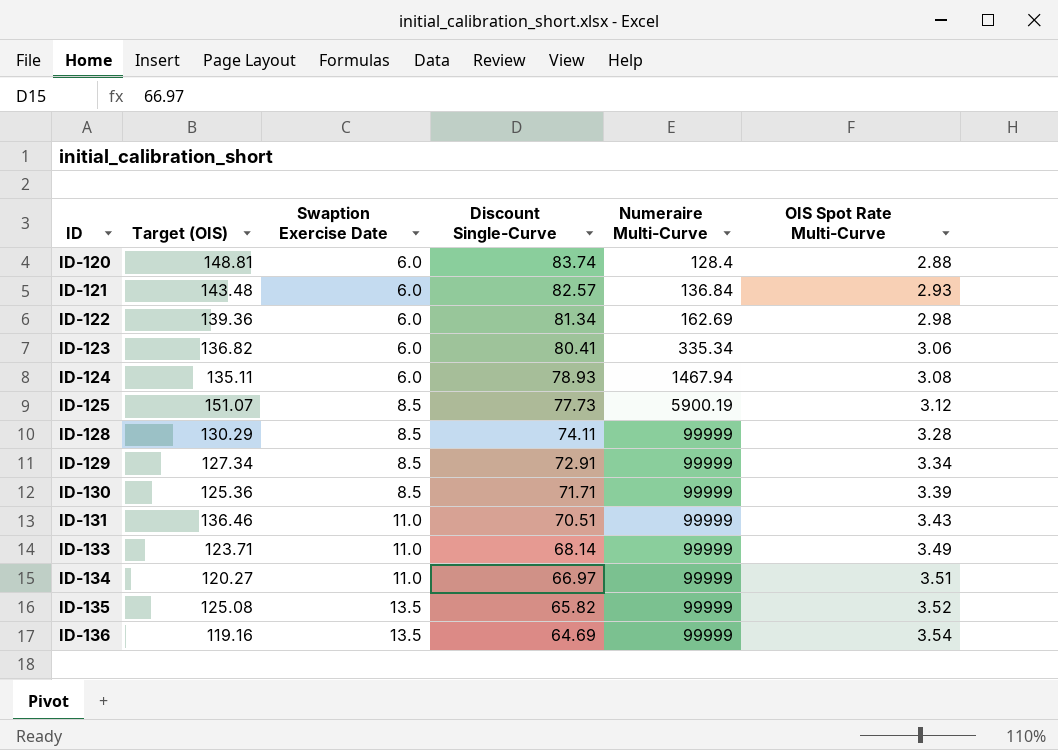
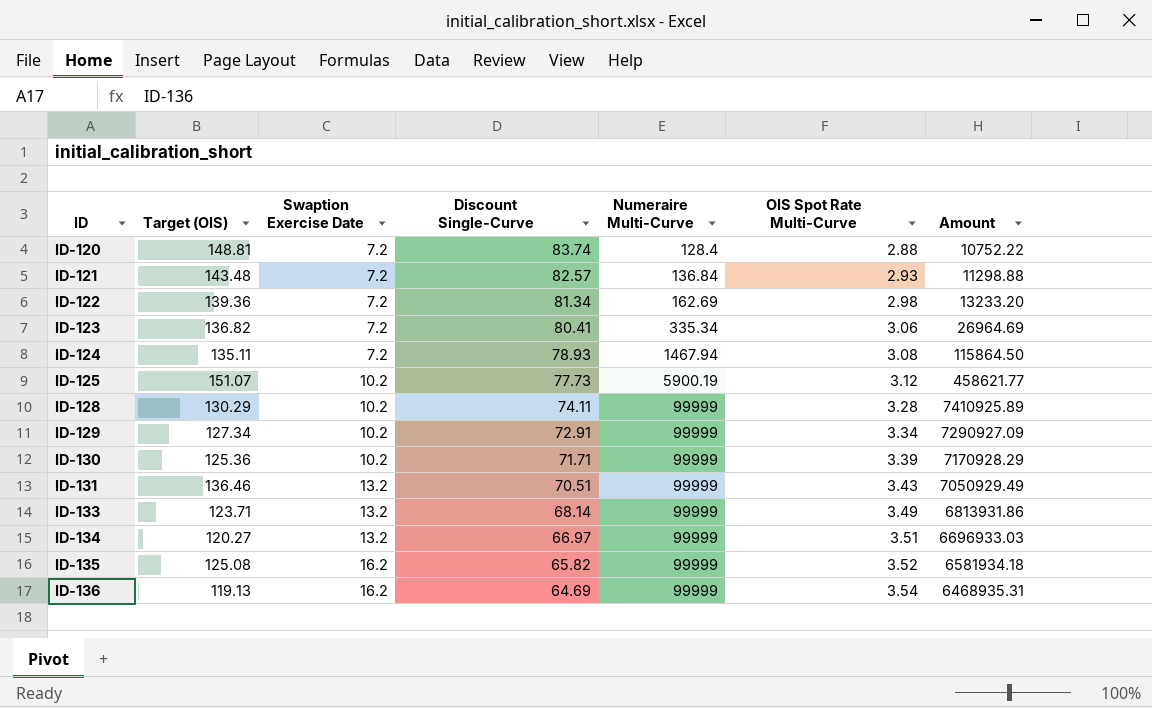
column Amount | formula: none -> [Discount Single-Curve] * [Numeraire Multi-Curve]
ID-120 | Swaption Exercise Date: 6.0 -> 7.2
ID-121 | Swaption Exercise Date: 6.0 -> 7.2
ID-122 | Swaption Exercise Date: 6.0 -> 7.2
ID-123 | Swaption Exercise Date: 6.0 -> 7.2
ID-124 | Swaption Exercise Date: 6.0 -> 7.2
ID-125 | Swaption Exercise Date: 8.5 -> 10.2
ID-128 | Swaption Exercise Date: 8.5 -> 10.2
ID-129 | Swaption Exercise Date: 8.5 -> 10.2
ID-130 | Swaption Exercise Date: 8.5 -> 10.2
ID-131 | Swaption Exercise Date: 11.0 -> 13.2
ID-133 | Swaption Exercise Date: 11.0 -> 13.2
ID-134 | Swaption Exercise Date: 11.0 -> 13.2
ID-135 | Swaption Exercise Date: 13.5 -> 16.2
ID-136 | Target (OIS): 119.16 -> 119.13
ID-136 | Swaption Exercise Date: 13.5 -> 16.2

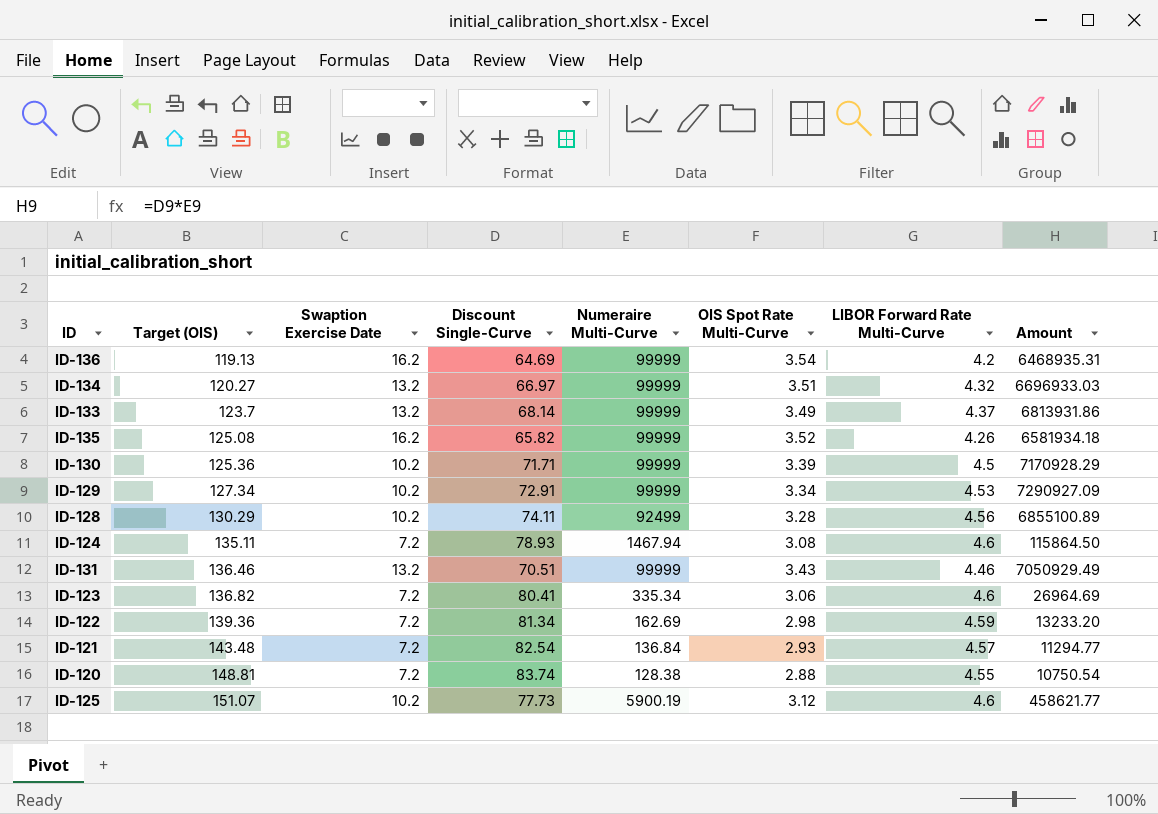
row order: ID ascending -> Target (OIS) ascending
column LIBOR Forward Rate Multi-Curve | position: none -> 7
ID-133 | Target (OIS): 123.71 -> 123.7
ID-128 | Numeraire Multi-Curve: 99999 -> 92499
ID-128 | Amount: 7410925.89 -> 6855100.89
ID-121 | Discount Single-Curve: 82.57 -> 82.54
ID-121 | Amount: 11298.88 -> 11294.77
ID-120 | Numeraire Multi-Curve: 128.4 -> 128.38
ID-120 | Amount: 10752.22 -> 10750.54

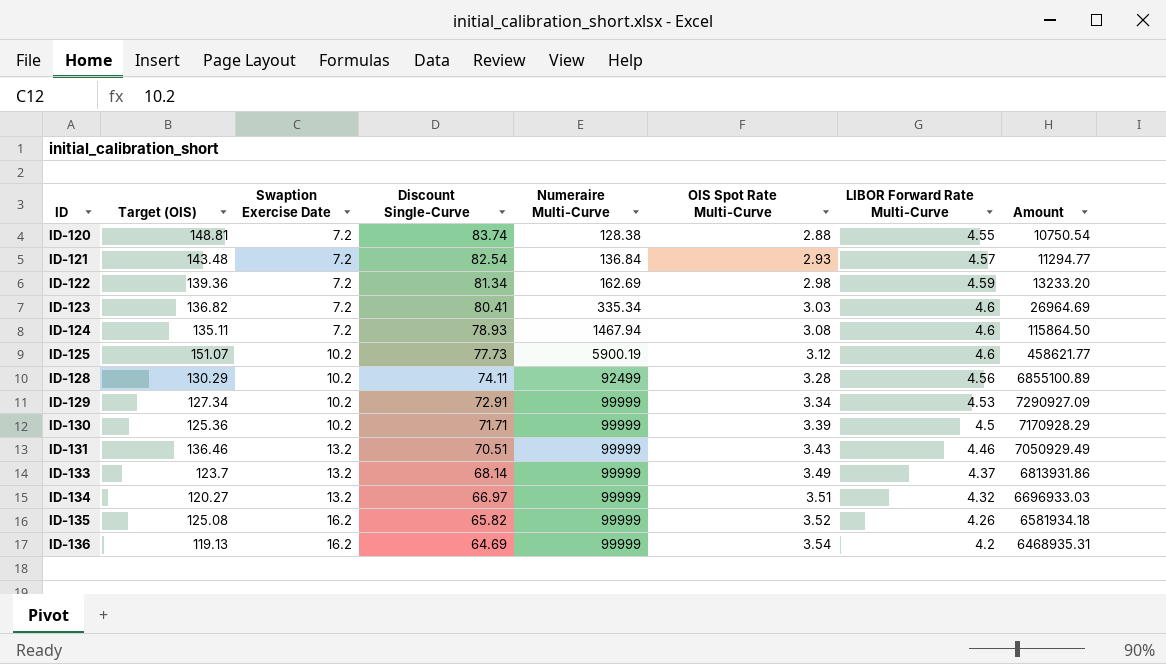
row order: Target (OIS) ascending -> ID ascending
ID-123 | OIS Spot Rate Multi-Curve: 3.06 -> 3.03

